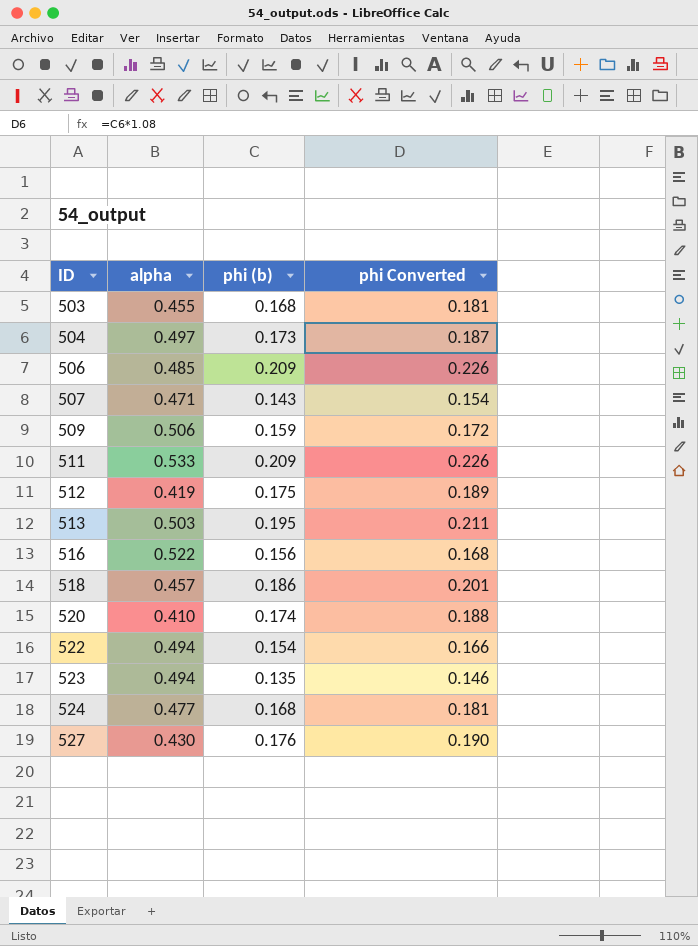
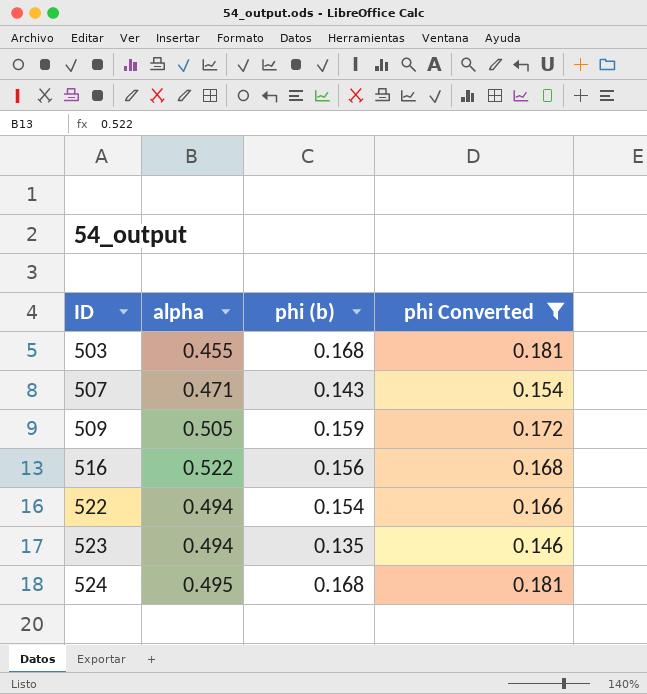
filter: none -> phi Converted <= 0.181
509 | alpha: 0.506 -> 0.505
524 | alpha: 0.477 -> 0.495

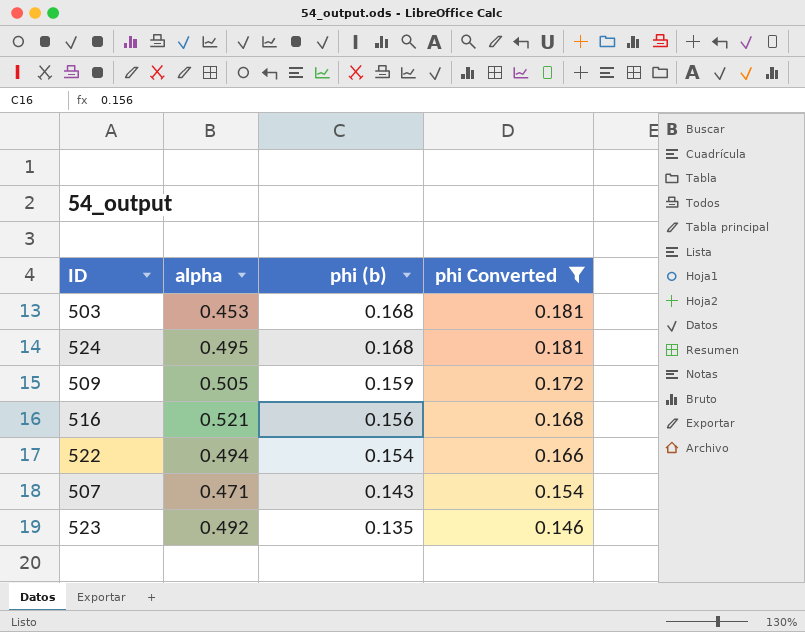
row order: ID ascending -> phi (b) descending
503 | alpha: 0.455 -> 0.453
516 | alpha: 0.522 -> 0.521
523 | alpha: 0.494 -> 0.492

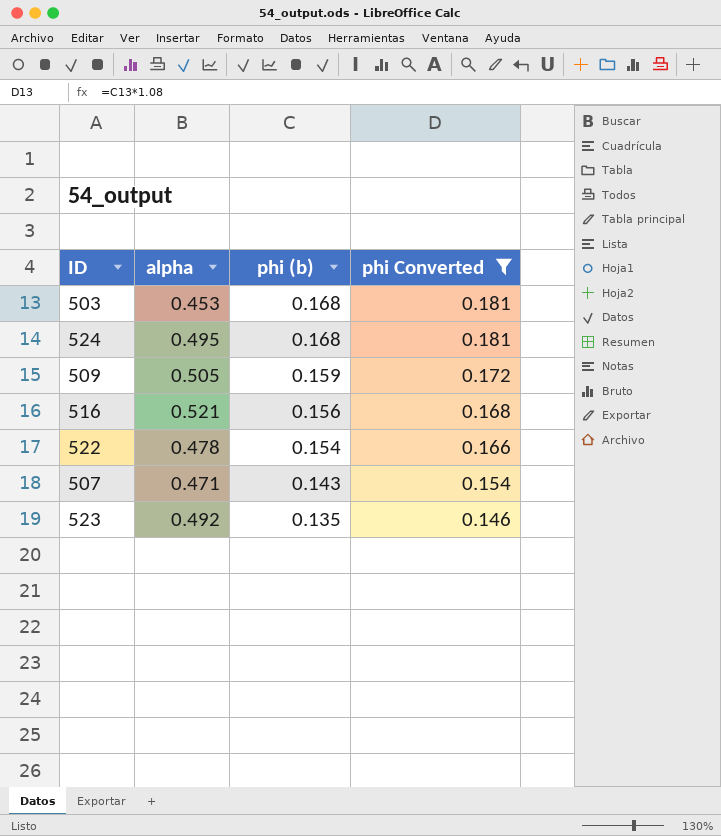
522 | alpha: 0.494 -> 0.478

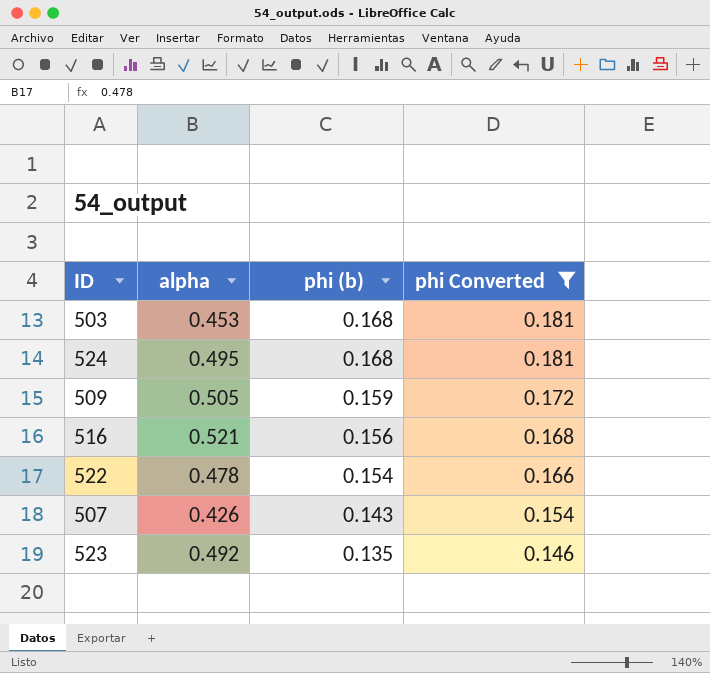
507 | alpha: 0.471 -> 0.426

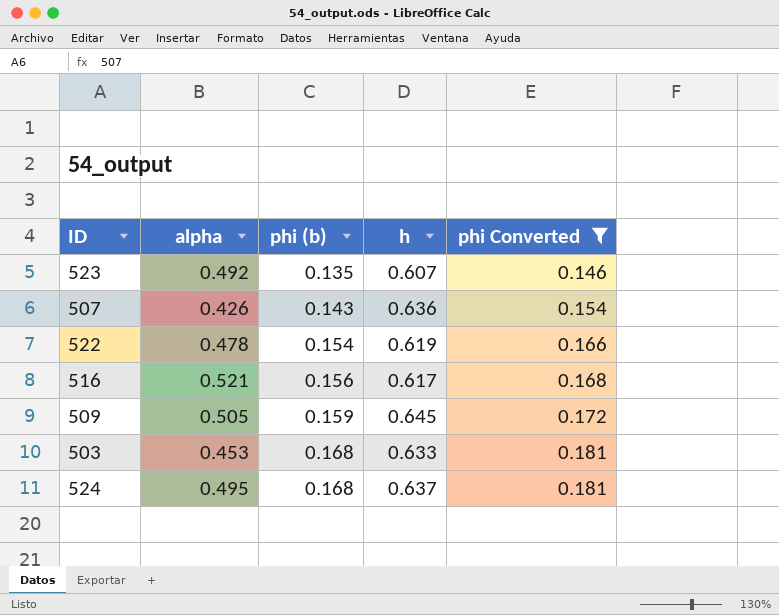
row order: phi (b) descending -> phi (b) ascending
column h | position: none -> 4

